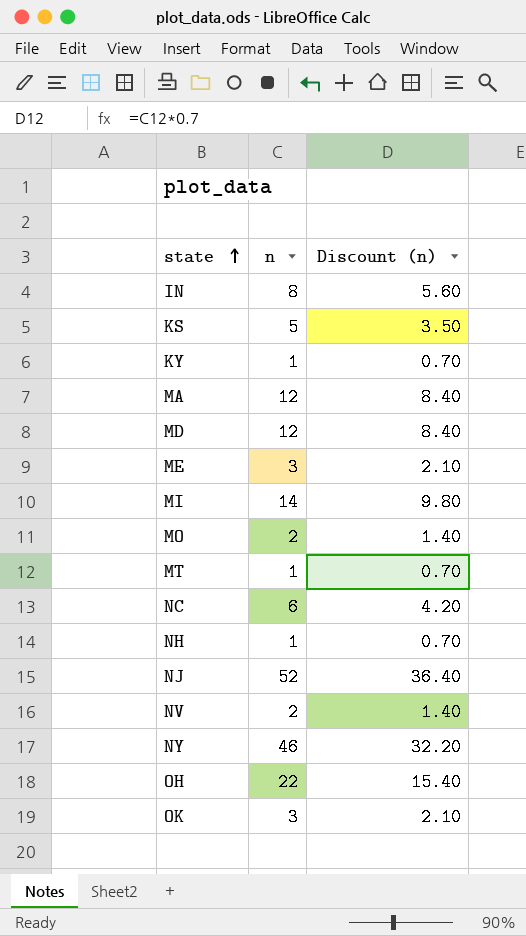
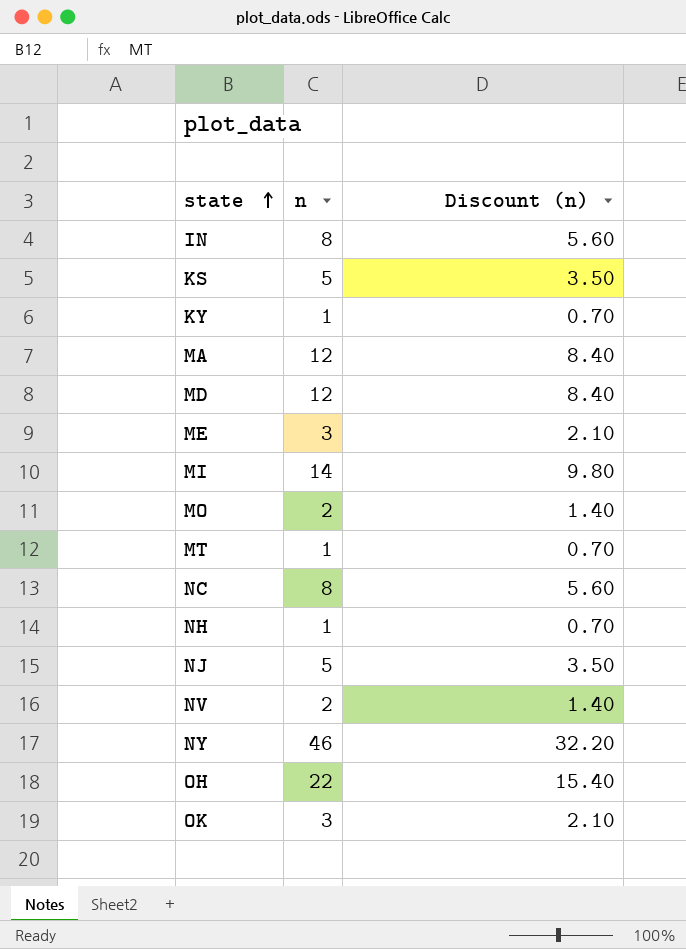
NC | n: 6 -> 8
NC | Discount (n): 4.20 -> 5.60
NJ | n: 52 -> 5
NJ | Discount (n): 36.40 -> 3.50

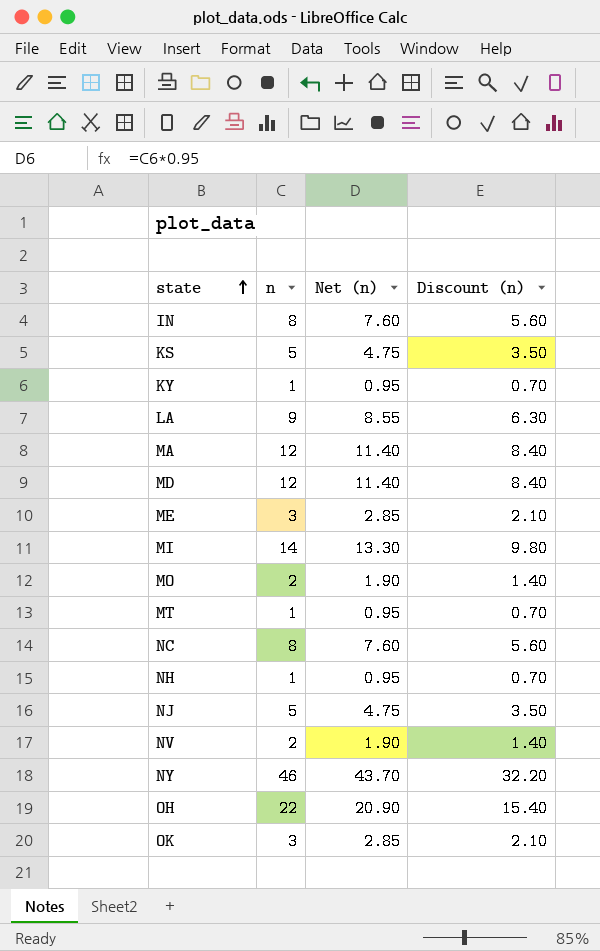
column Net (n) | formula: none -> [n] * 0.95
row LA: none -> 9 | 8.55 | 6.30

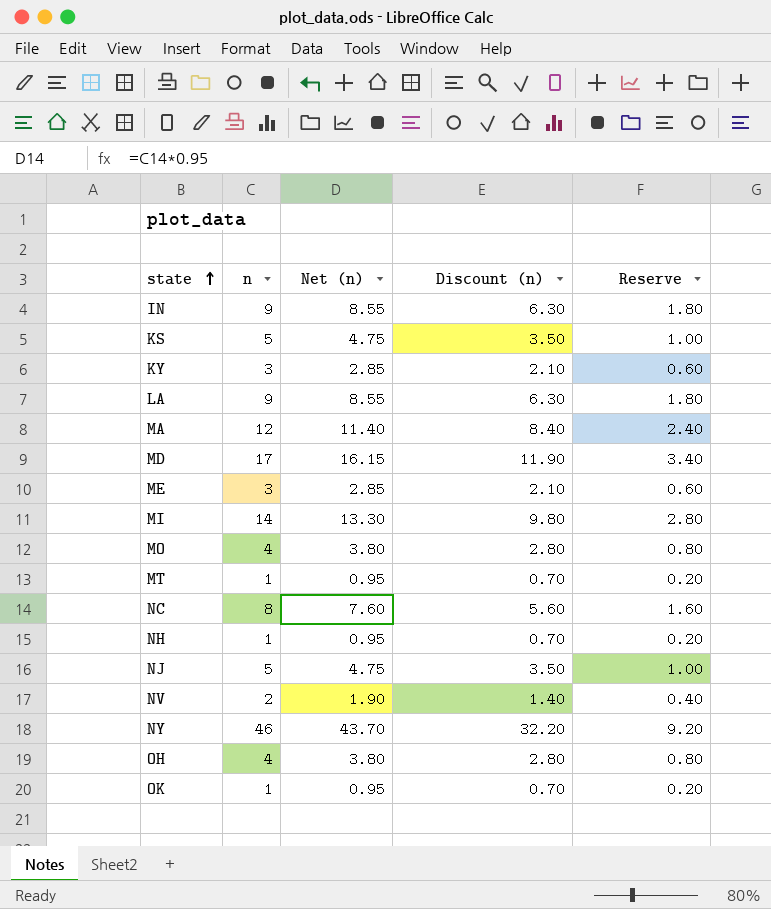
column Reserve | formula: none -> [n] * 0.2
IN | n: 8 -> 9
IN | Net (n): 7.60 -> 8.55
IN | Discount (n): 5.60 -> 6.30
KY | n: 1 -> 3
KY | Net (n): 0.95 -> 2.85
KY | Discount (n): 0.70 -> 2.10
MD | n: 12 -> 17
MD | Net (n): 11.40 -> 16.15
MD | Discount (n): 8.40 -> 11.90
MO | n: 2 -> 4
MO | Net (n): 1.90 -> 3.80
MO | Discount (n): 1.40 -> 2.80
OH | n: 22 -> 4
OH | Net (n): 20.90 -> 3.80
OH | Discount (n): 15.40 -> 2.80
OK | n: 3 -> 1
OK | Net (n): 2.85 -> 0.95
OK | Discount (n): 2.10 -> 0.70

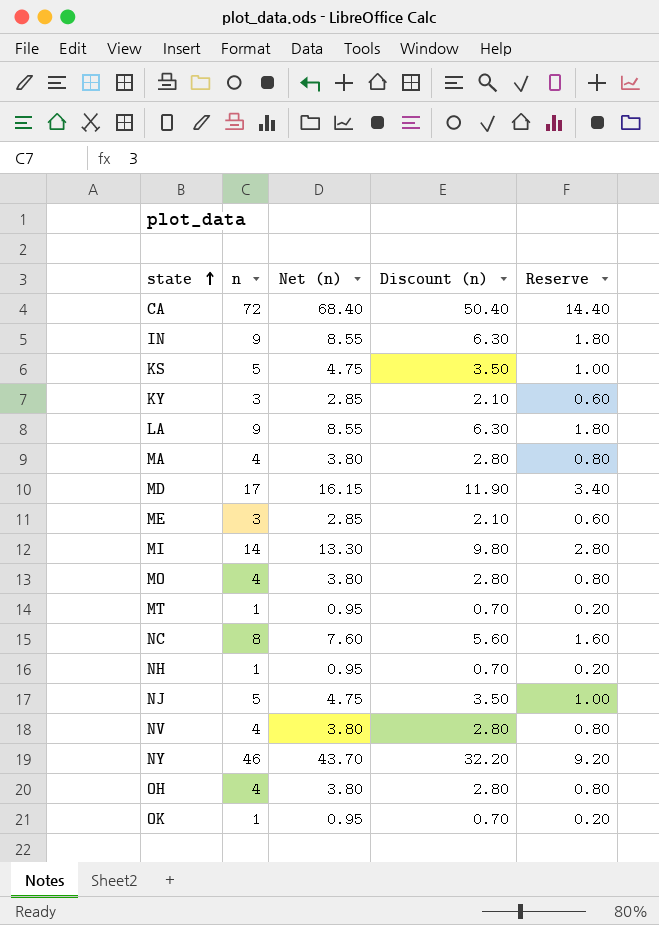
row CA: none -> 72 | 68.40 | 50.40 | 14.40
MA | n: 12 -> 4
MA | Net (n): 11.40 -> 3.80
MA | Discount (n): 8.40 -> 2.80
MA | Reserve: 2.40 -> 0.80
NV | n: 2 -> 4
NV | Net (n): 1.90 -> 3.80
NV | Discount (n): 1.40 -> 2.80
NV | Reserve: 0.40 -> 0.80

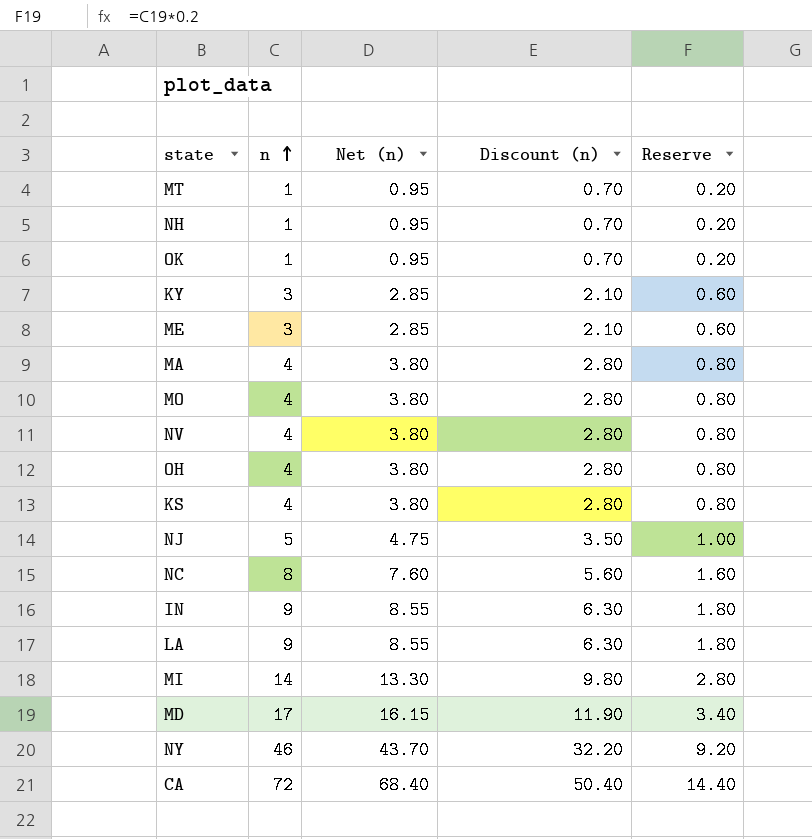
row order: state ascending -> n ascending
KS | n: 5 -> 4
KS | Net (n): 4.75 -> 3.80
KS | Discount (n): 3.50 -> 2.80
KS | Reserve: 1.00 -> 0.80

